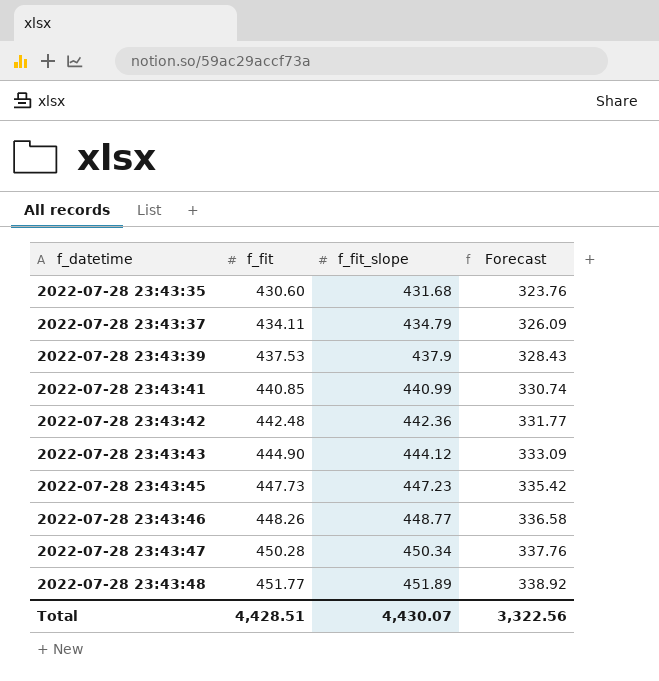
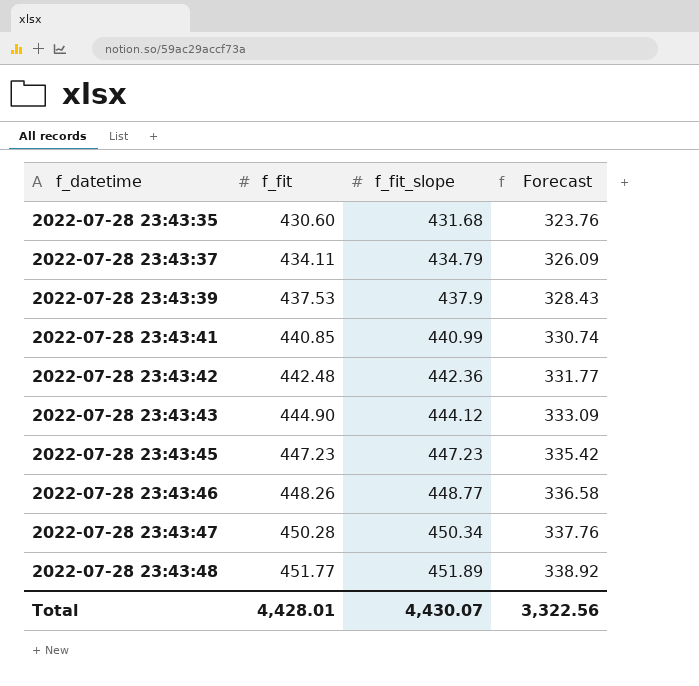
2022-07-28 23:43:45 | f_fit: 447.73 -> 447.23
Total | f_fit: 4,428.51 -> 4,428.01

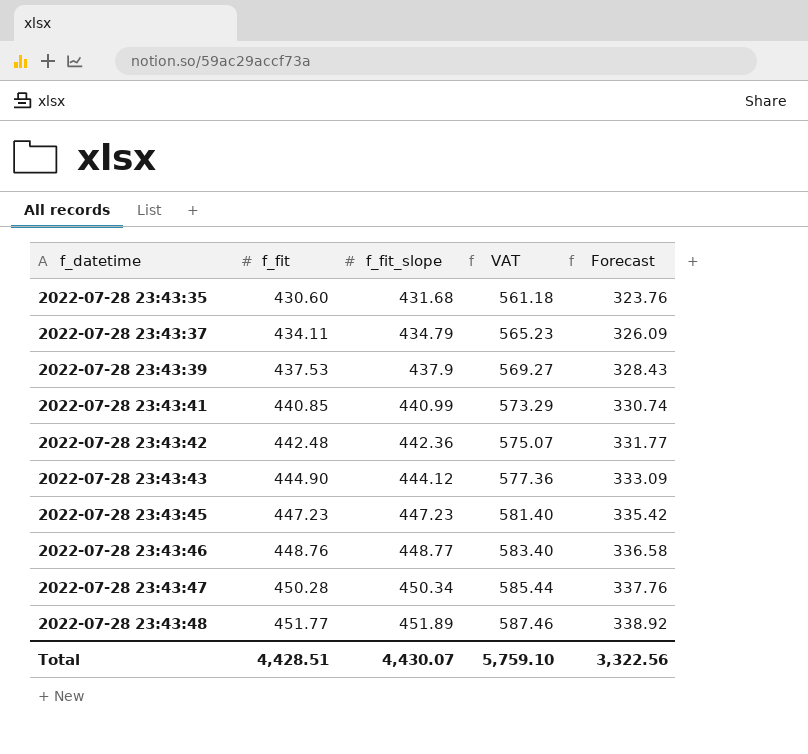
column VAT | formula: none -> [f_fit_slope] * 1.3
2022-07-28 23:43:46 | f_fit: 448.26 -> 448.76
Total | f_fit: 4,428.01 -> 4,428.51

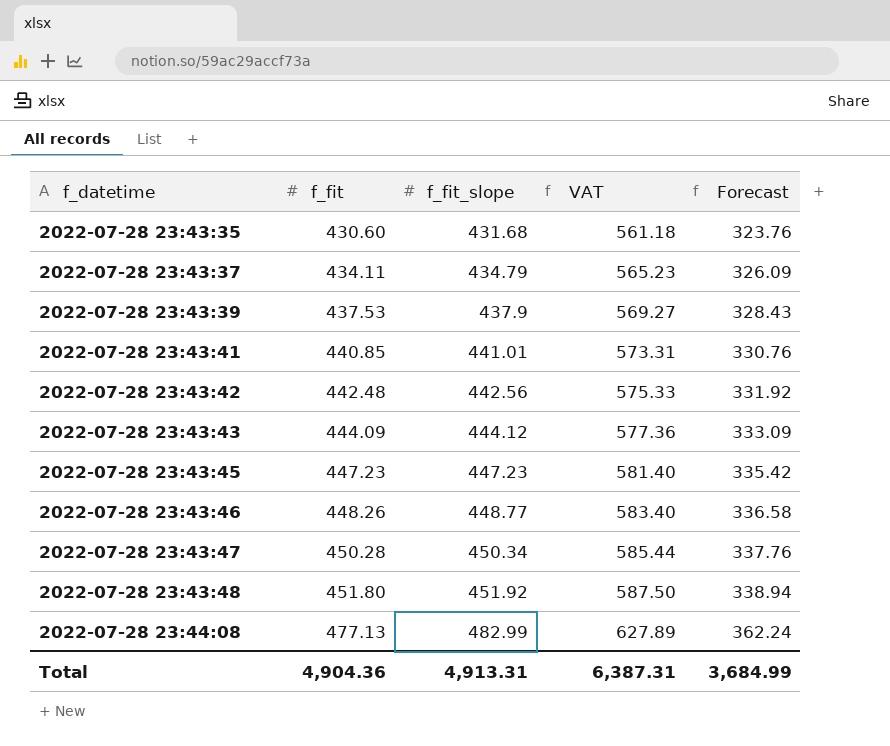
2022-07-28 23:43:41 | f_fit_slope: 440.99 -> 441.01
2022-07-28 23:43:41 | VAT: 573.29 -> 573.31
2022-07-28 23:43:41 | Forecast: 330.74 -> 330.76
2022-07-28 23:43:42 | f_fit_slope: 442.36 -> 442.56
2022-07-28 23:43:42 | VAT: 575.07 -> 575.33
2022-07-28 23:43:42 | Forecast: 331.77 -> 331.92
2022-07-28 23:43:43 | f_fit: 444.90 -> 444.09
2022-07-28 23:43:46 | f_fit: 448.76 -> 448.26
2022-07-28 23:43:48 | f_fit: 451.77 -> 451.80
2022-07-28 23:43:48 | f_fit_slope: 451.89 -> 451.92
2022-07-28 23:43:48 | VAT: 587.46 -> 587.50
2022-07-28 23:43:48 | Forecast: 338.92 -> 338.94
row 2022-07-28 23:44:08: none -> 477.13 | 482.99 | 627.89 | 362.24
Total | f_fit: 4,428.51 -> 4,904.36
Total | f_fit_slope: 4,430.07 -> 4,913.31
Total | VAT: 5,759.10 -> 6,387.31
Total | Forecast: 3,322.56 -> 3,684.99

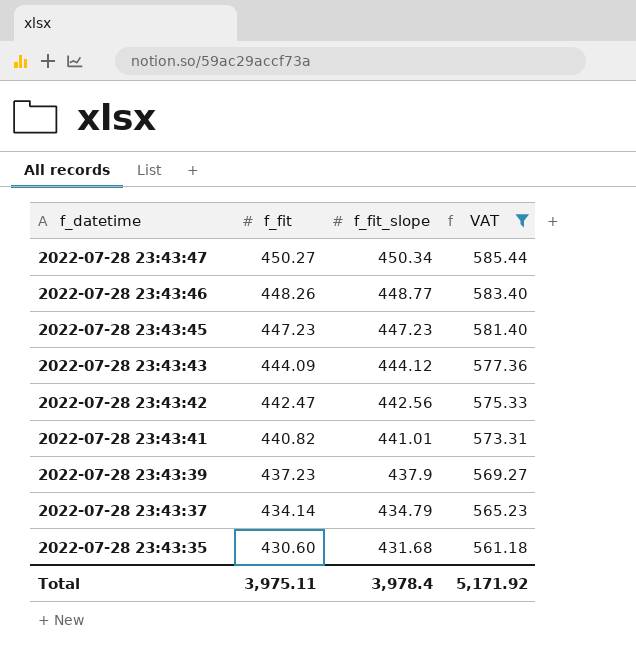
filter: none -> VAT <= 585.44
row order: f_datetime ascending -> f_datetime descending
column Forecast | formula: [f_fit_slope] * 0.75 -> none
2022-07-28 23:43:47 | f_fit: 450.28 -> 450.27
2022-07-28 23:43:42 | f_fit: 442.48 -> 442.47
2022-07-28 23:43:41 | f_fit: 440.85 -> 440.82
2022-07-28 23:43:39 | f_fit: 437.53 -> 437.23
2022-07-28 23:43:37 | f_fit: 434.11 -> 434.14
Total | f_fit: 4,904.36 -> 3,975.11
Total | f_fit_slope: 4,913.31 -> 3,978.4
Total | VAT: 6,387.31 -> 5,171.92

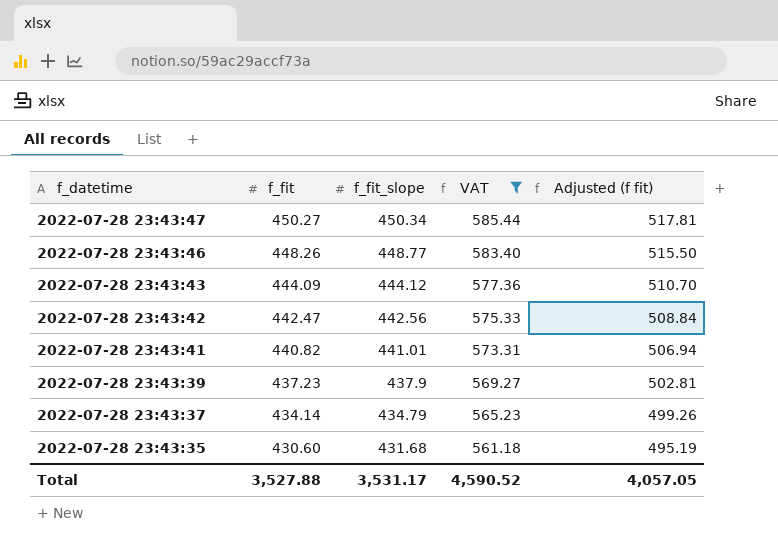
column Adjusted (f fit) | formula: none -> [f_fit] * 1.15
row 2022-07-28 23:43:45: 447.23 | 447.23 | 581.40 -> none
Total | f_fit: 3,975.11 -> 3,527.88
Total | f_fit_slope: 3,978.4 -> 3,531.17
Total | VAT: 5,171.92 -> 4,590.52

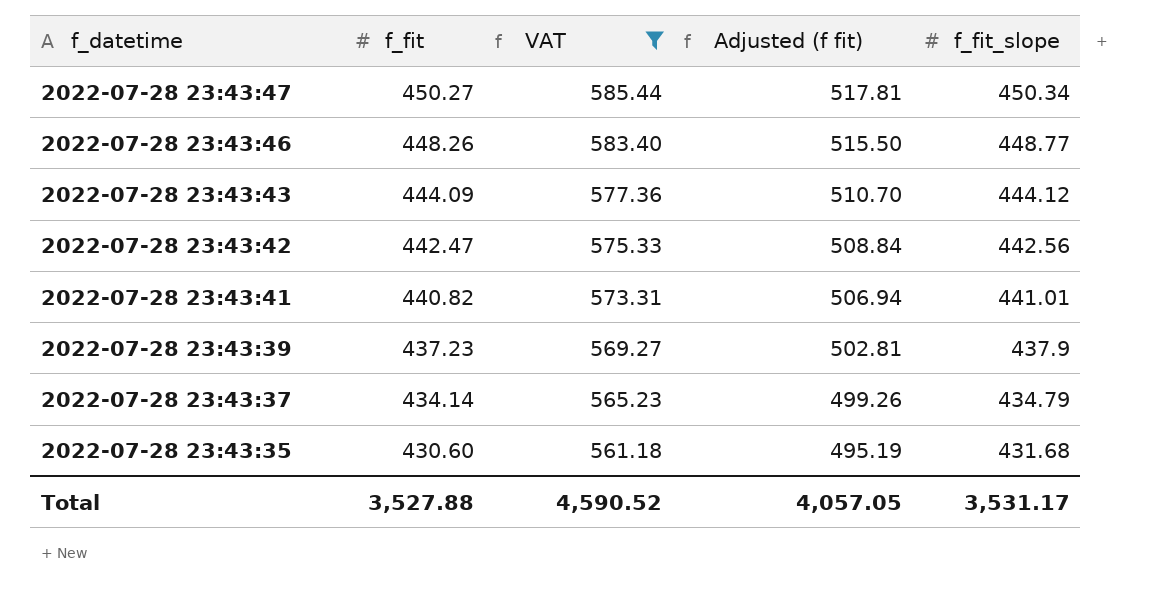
column f_fit_slope | position: 3 -> 5

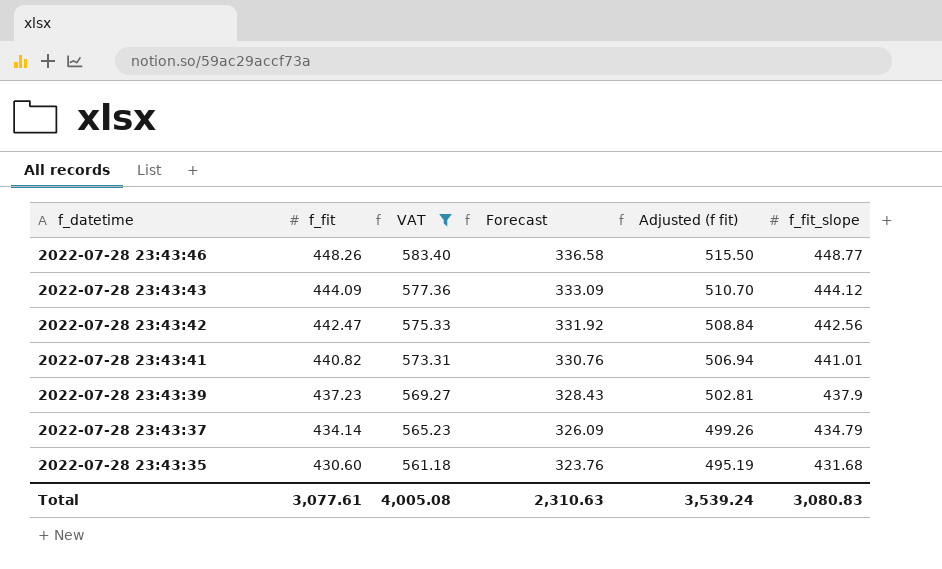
column Forecast | formula: none -> [f_fit_slope] * 0.75
row 2022-07-28 23:43:47: 450.27 | 585.44 | 517.81 | 450.34 -> none
Total | f_fit: 3,527.88 -> 3,077.61
Total | VAT: 4,590.52 -> 4,005.08
Total | Adjusted (f fit): 4,057.05 -> 3,539.24
Total | f_fit_slope: 3,531.17 -> 3,080.83

